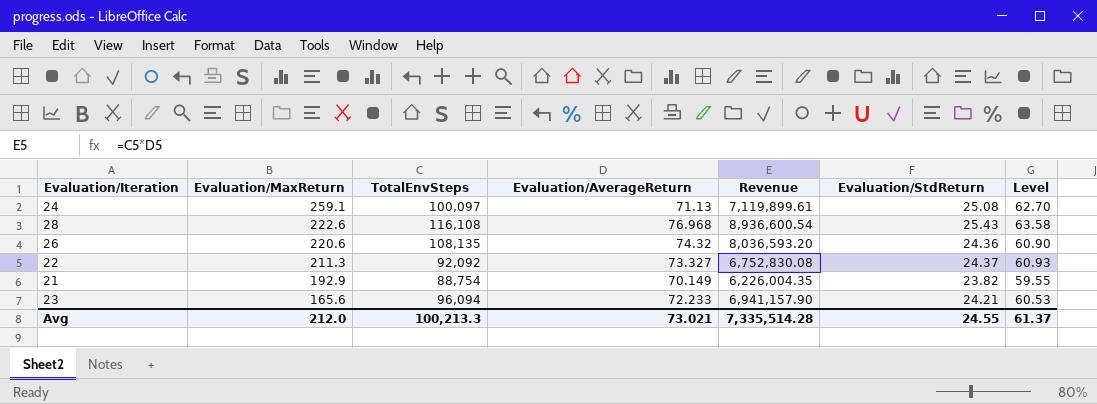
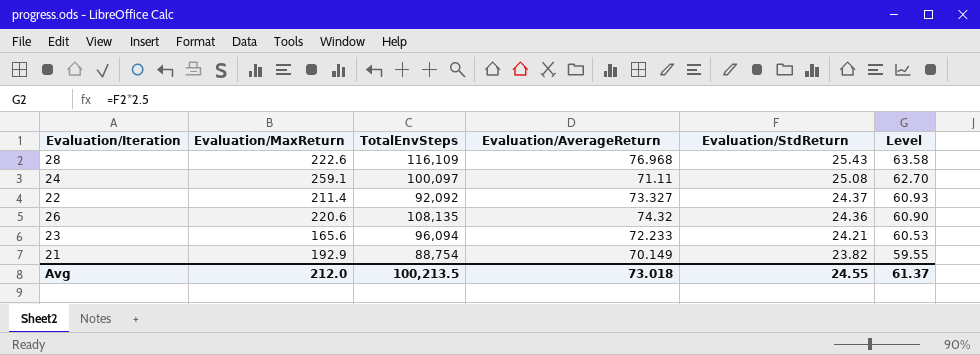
row order: Evaluation/MaxReturn descending -> Evaluation/StdReturn descending
column Revenue | formula: [TotalEnvSteps] * [Evaluation/AverageReturn] -> none
28 | TotalEnvSteps: 116,108 -> 116,109
24 | Evaluation/AverageReturn: 71.13 -> 71.11
22 | Evaluation/MaxReturn: 211.3 -> 211.4
Avg | TotalEnvSteps: 100,213.3 -> 100,213.5
Avg | Evaluation/AverageReturn: 73.021 -> 73.018

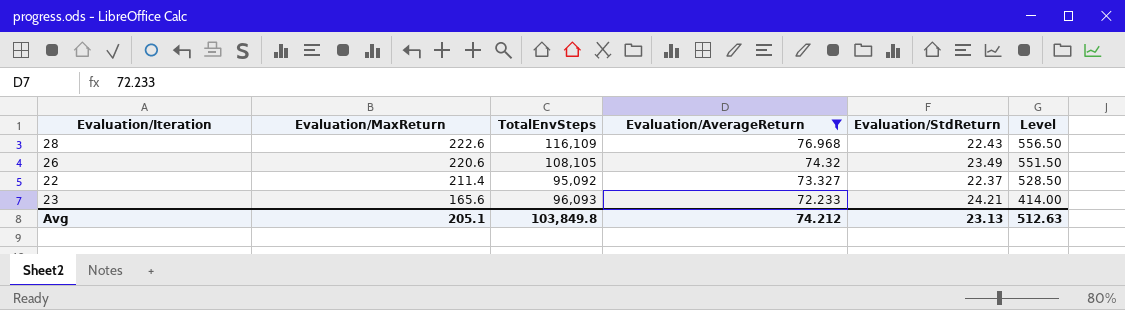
filter: none -> Evaluation/AverageReturn >= 72.233
row order: Evaluation/StdReturn descending -> Evaluation/MaxReturn descending
column Level | formula: [Evaluation/StdReturn] * 2.5 -> [Evaluation/MaxReturn] * 2.5
28 | Evaluation/StdReturn: 25.43 -> 22.43
26 | TotalEnvSteps: 108,135 -> 108,105
26 | Evaluation/StdReturn: 24.36 -> 23.49
22 | TotalEnvSteps: 92,092 -> 95,092
22 | Evaluation/StdReturn: 24.37 -> 22.37
23 | TotalEnvSteps: 96,094 -> 96,093
Avg | Evaluation/MaxReturn: 212.0 -> 205.1
Avg | TotalEnvSteps: 100,213.5 -> 103,849.8
Avg | Evaluation/AverageReturn: 73.018 -> 74.212
Avg | Evaluation/StdReturn: 24.55 -> 23.13
Avg | Level: 61.37 -> 512.63

